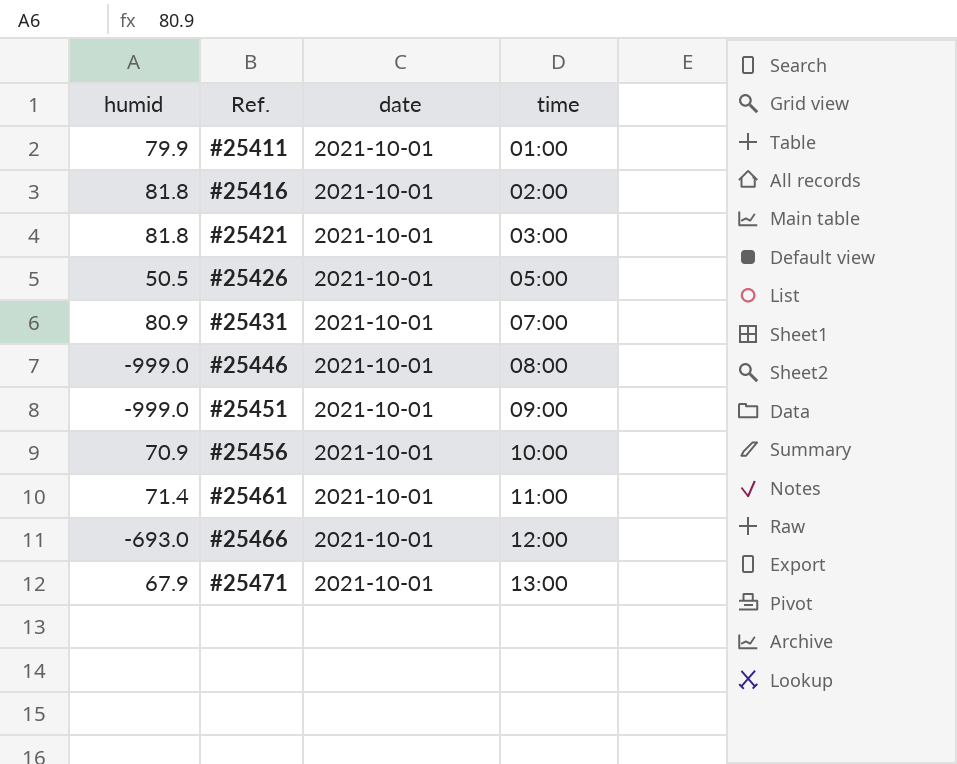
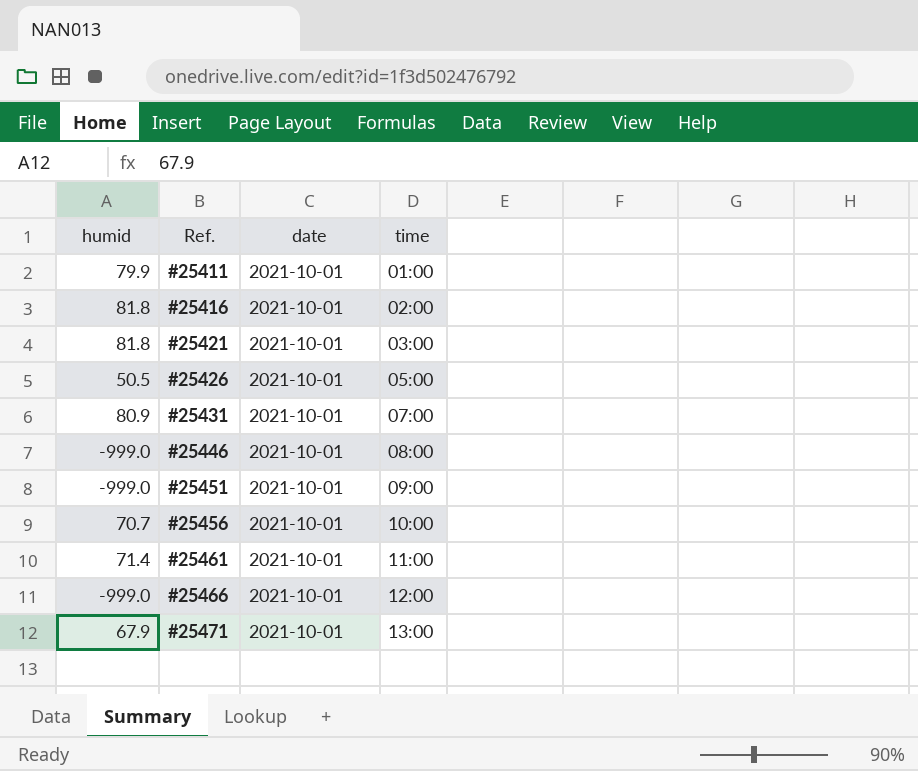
#25456 | humid: 70.9 -> 70.7
#25466 | humid: -693.0 -> -999.0

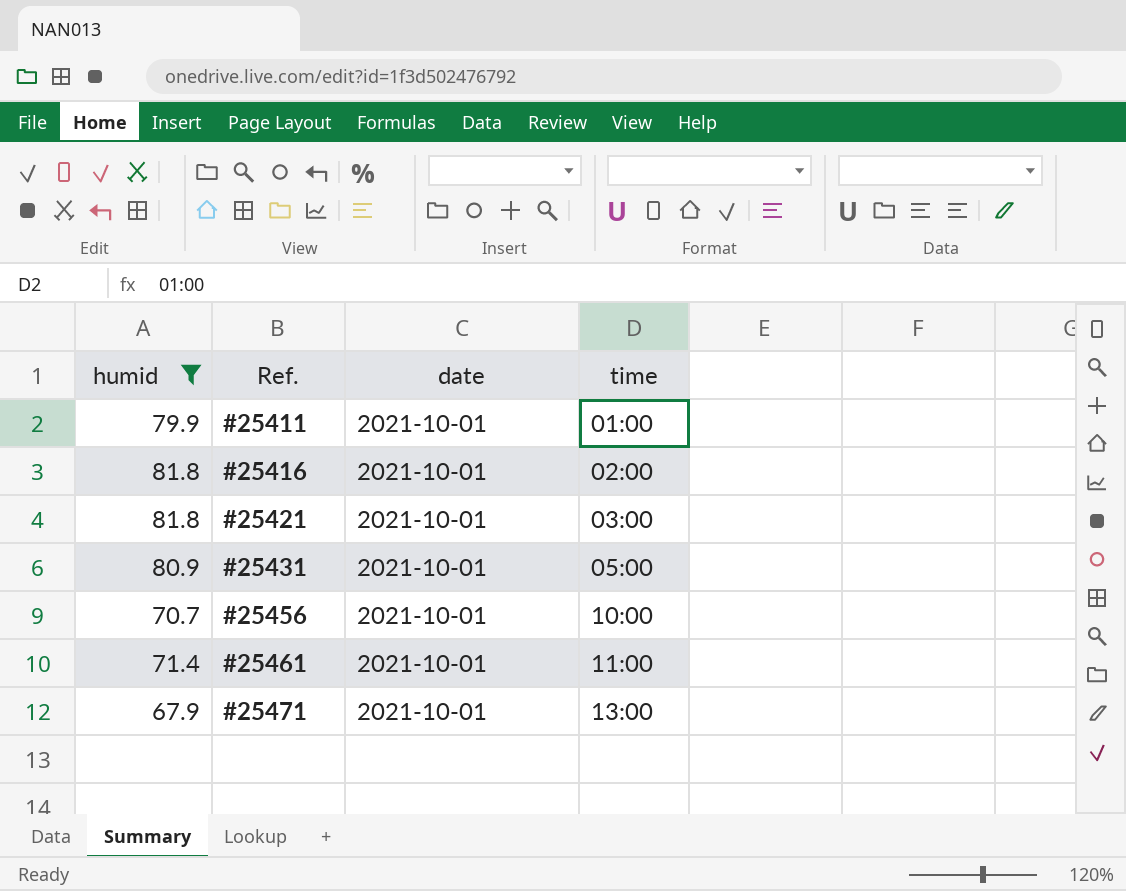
filter: none -> humid >= 67.9
#25431 | time: 07:00 -> 05:00

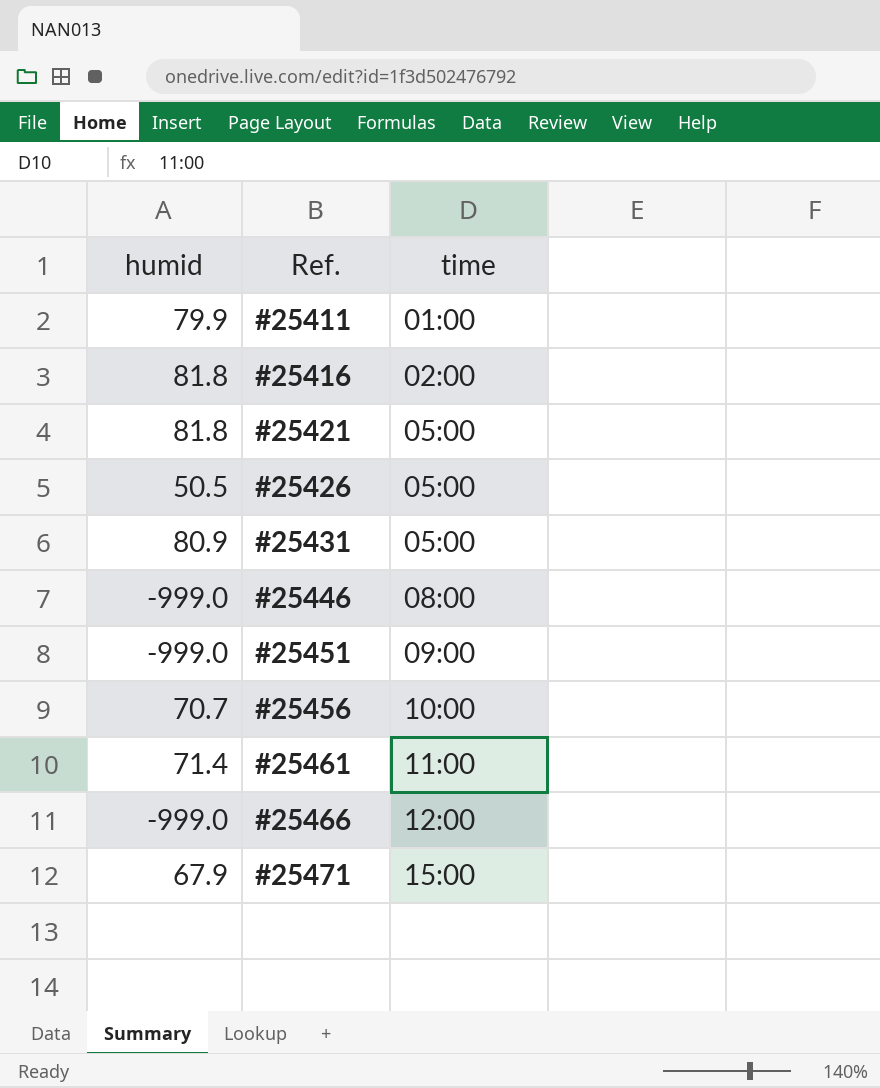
filter: humid >= 67.9 -> none
column date | position: 3 -> none
#25421 | time: 03:00 -> 05:00
#25471 | time: 13:00 -> 15:00

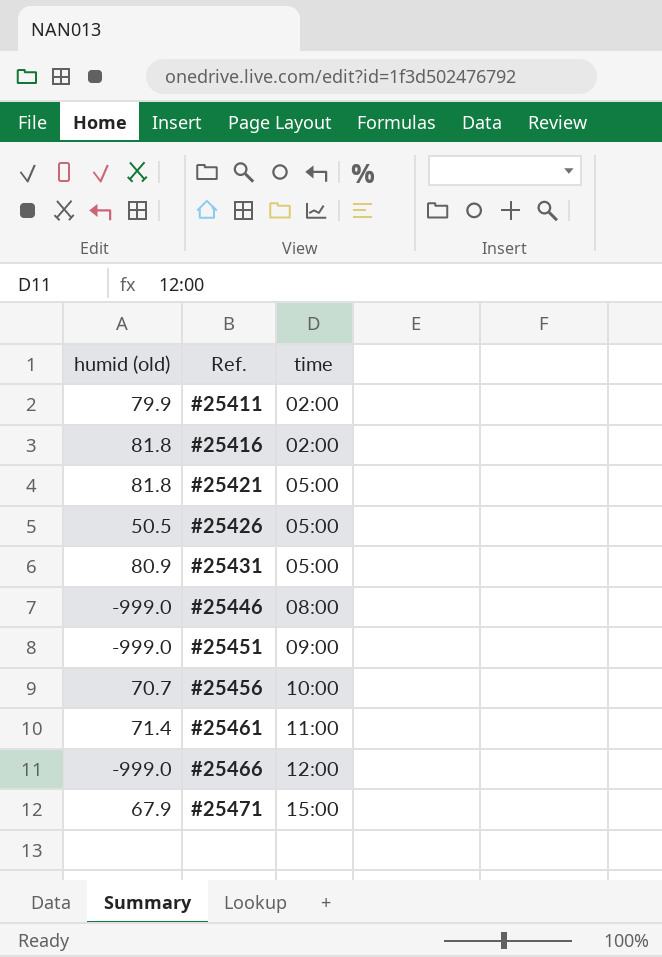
column name: humid -> humid (old)
#25411 | time: 01:00 -> 02:00

